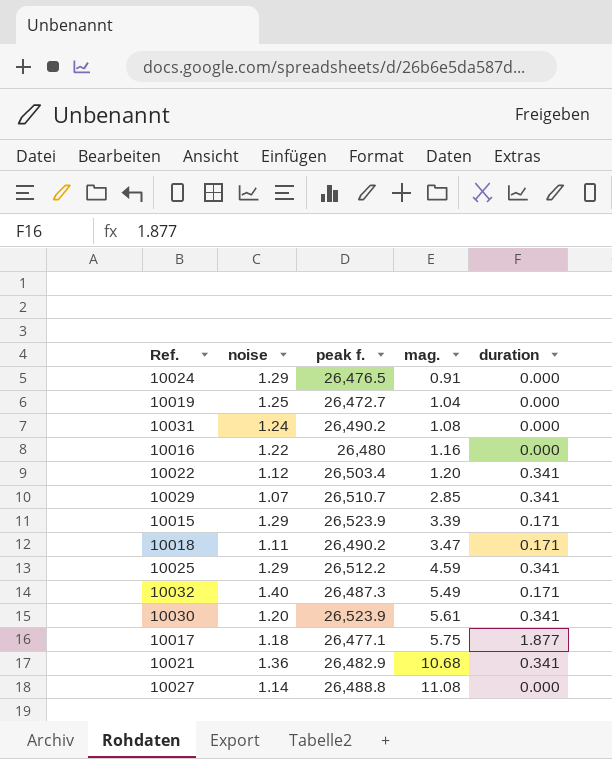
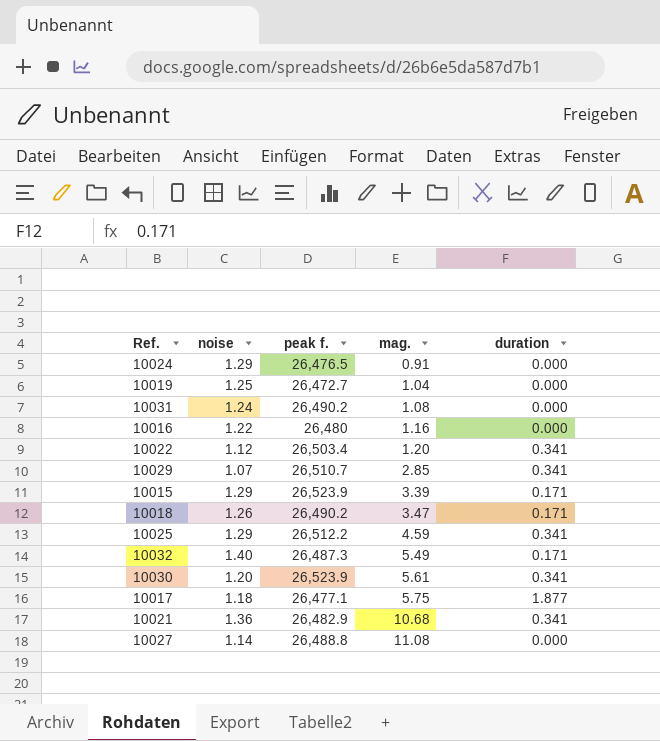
10018 | noise: 1.11 -> 1.26

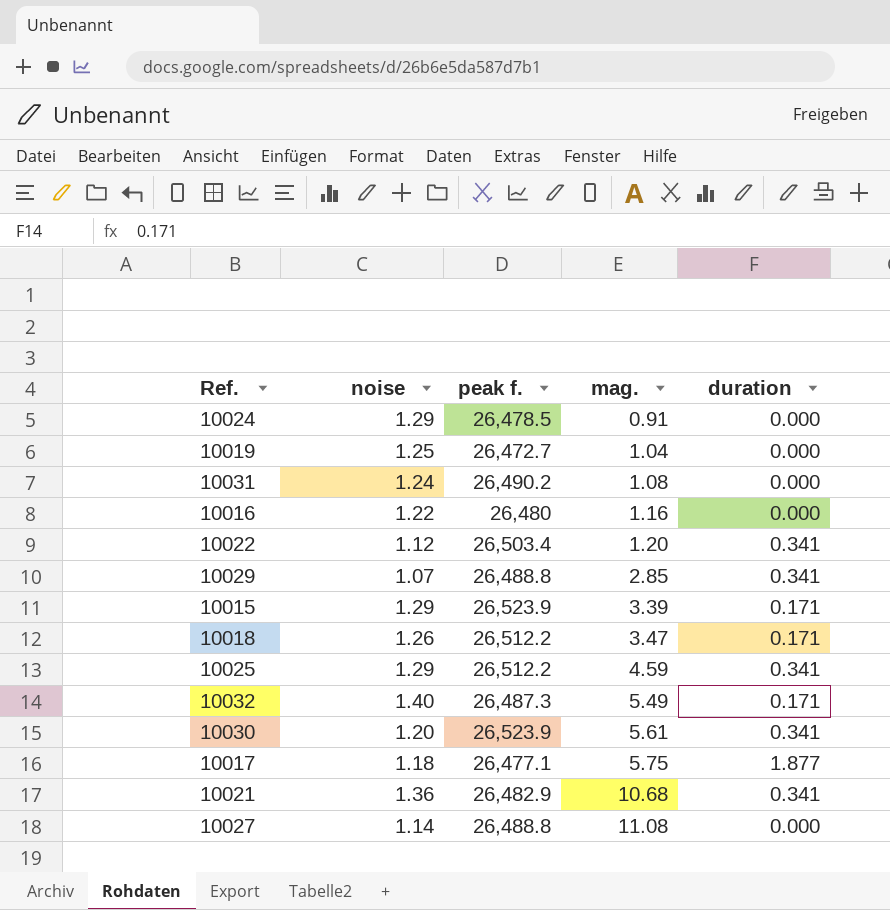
10024 | peak f.: 26,476.5 -> 26,478.5
10029 | peak f.: 26,510.7 -> 26,488.8
10018 | peak f.: 26,490.2 -> 26,512.2

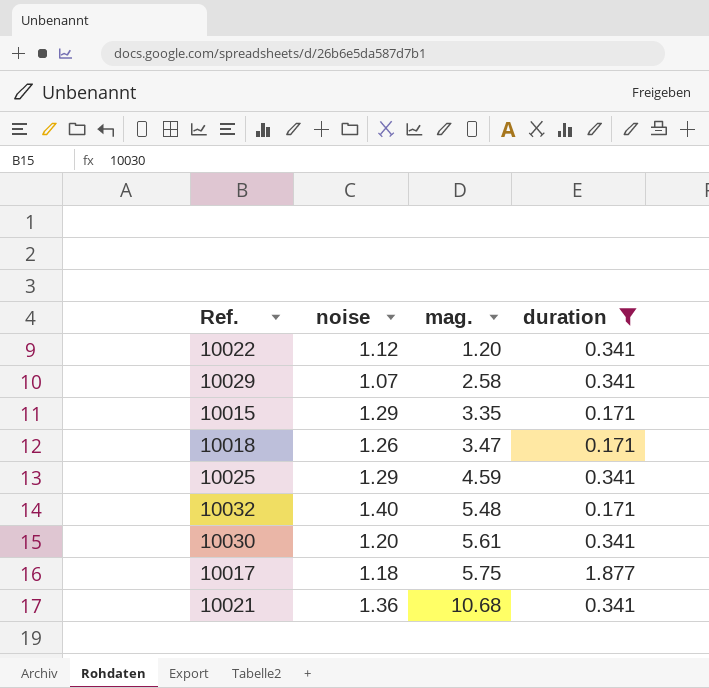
filter: none -> duration != 0.000
column peak f. | position: 3 -> none
10029 | mag.: 2.85 -> 2.58
10015 | mag.: 3.39 -> 3.35
10032 | mag.: 5.49 -> 5.48

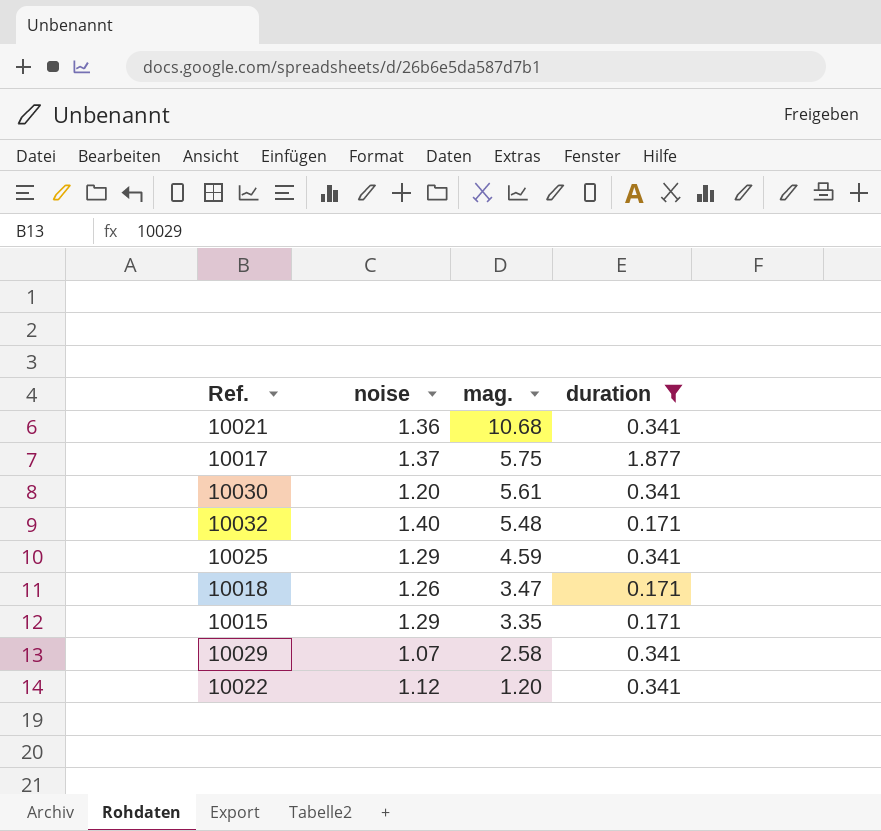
row order: mag. ascending -> mag. descending
10017 | noise: 1.18 -> 1.37

